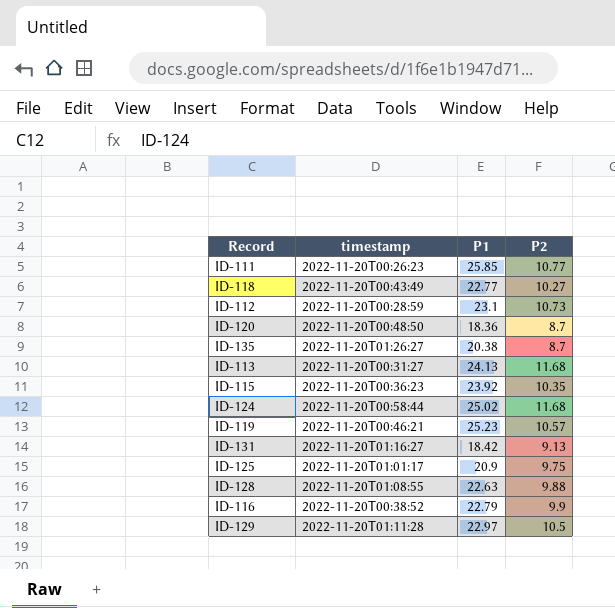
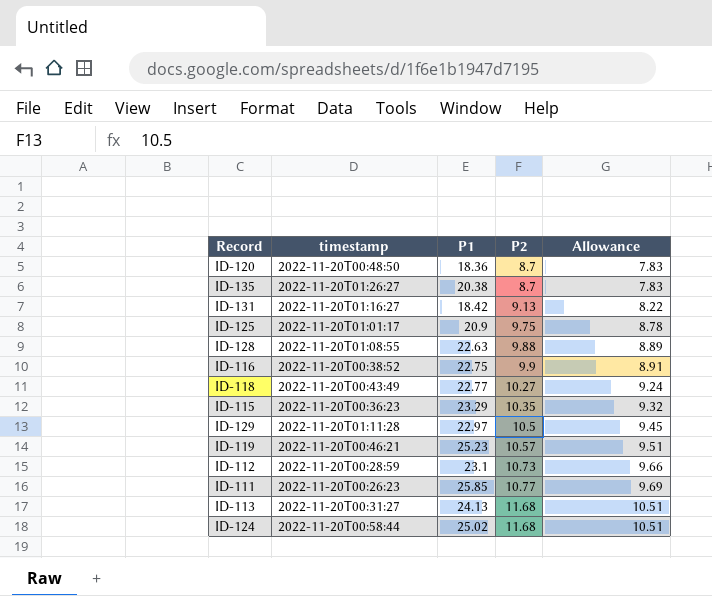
row order: none -> P2 ascending
column Allowance | formula: none -> [P2] * 0.9
ID-116 | P1: 22.79 -> 22.75
ID-115 | P1: 23.92 -> 23.29

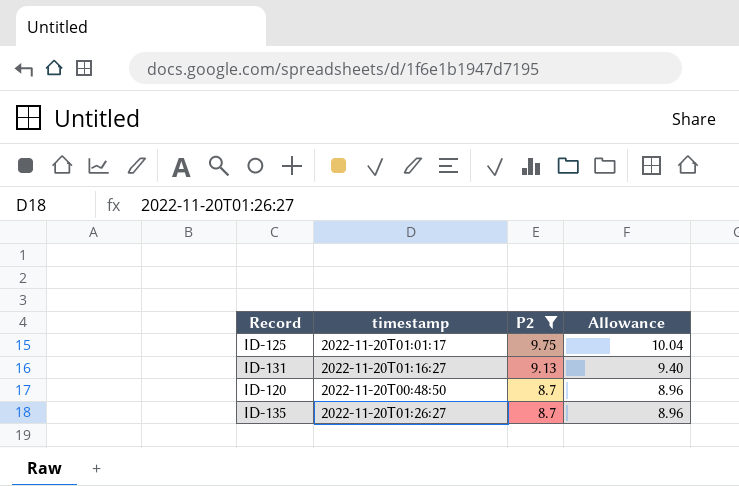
filter: none -> P2 <= 9.75
row order: P2 ascending -> P2 descending
column P1 | position: 3 -> none
column Allowance | formula: [P2] * 0.9 -> [P2] * 1.03

